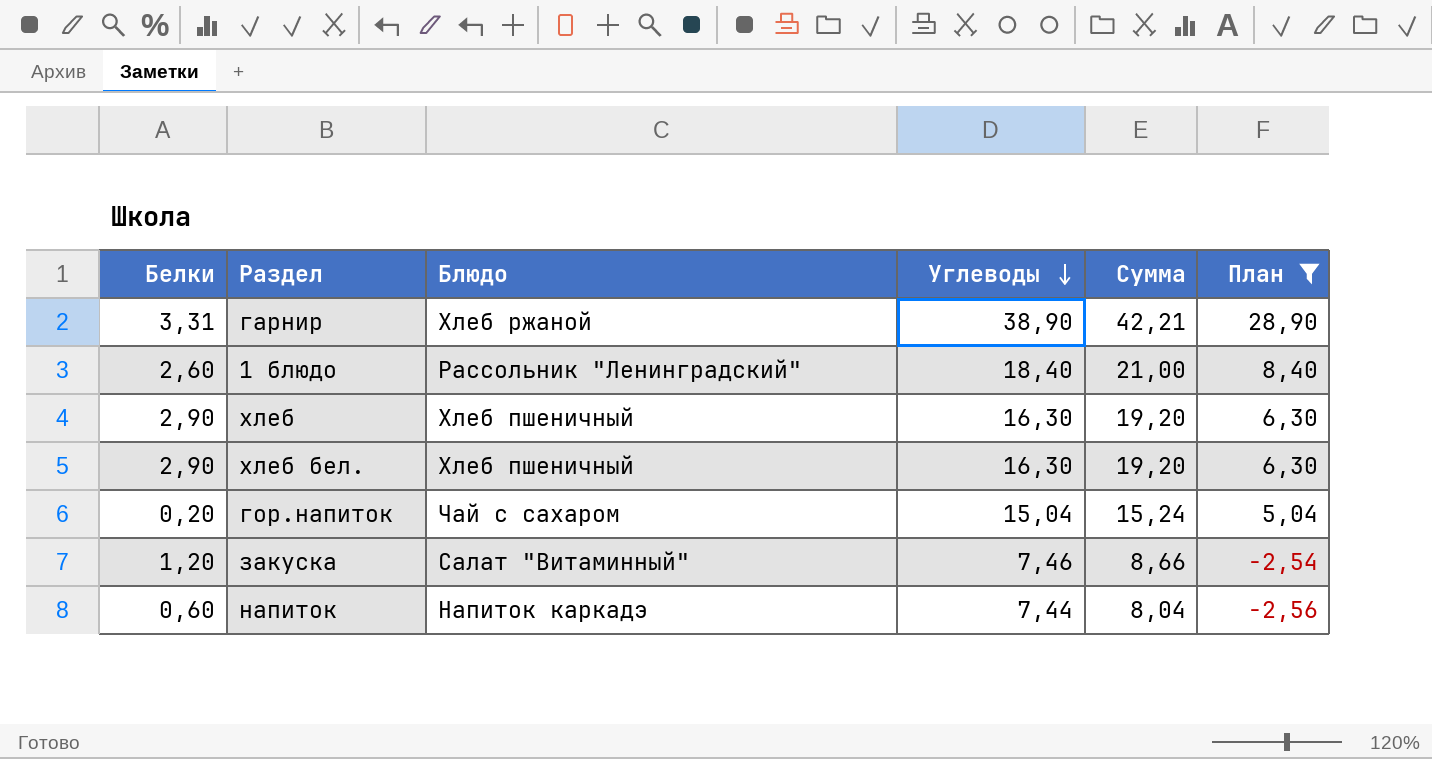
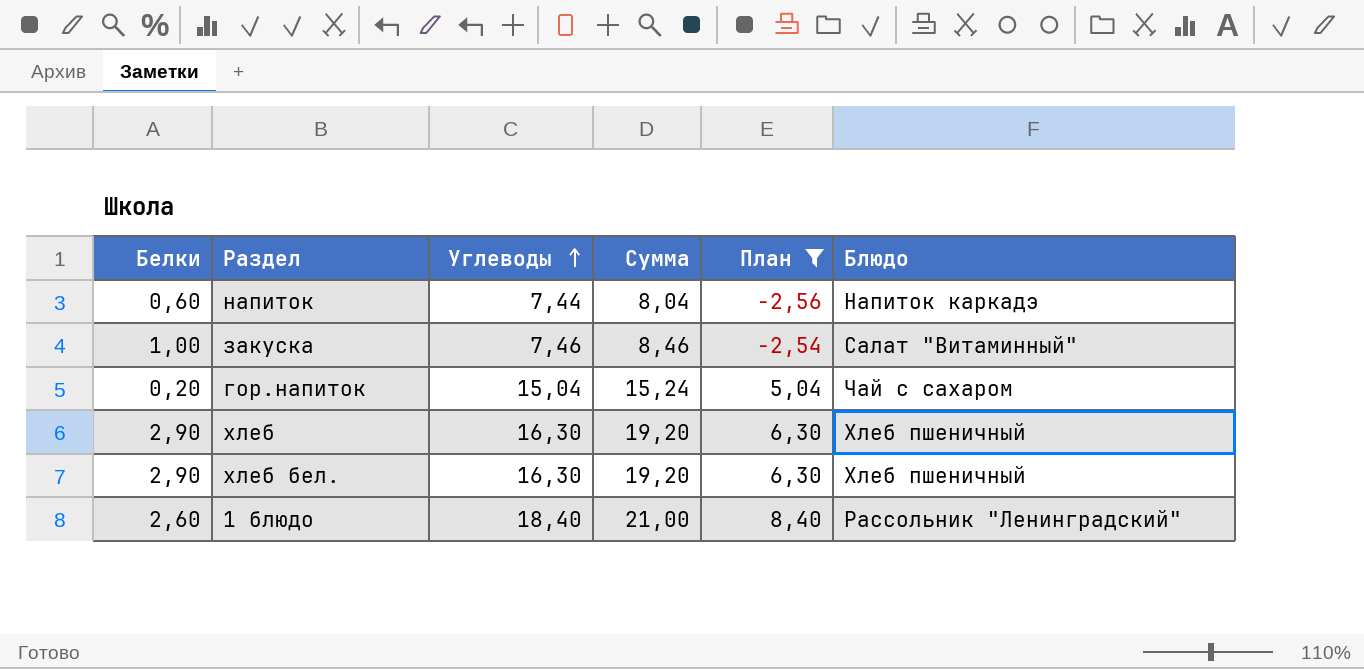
row order: Углеводы descending -> Углеводы ascending
column Блюдо | position: 3 -> 6
row гарнир: 3,31 | Хлеб ржаной | 38,90 | 42,21 | 28,90 -> none
закуска | Белки: 1,20 -> 1,00
закуска | Сумма: 8,66 -> 8,46

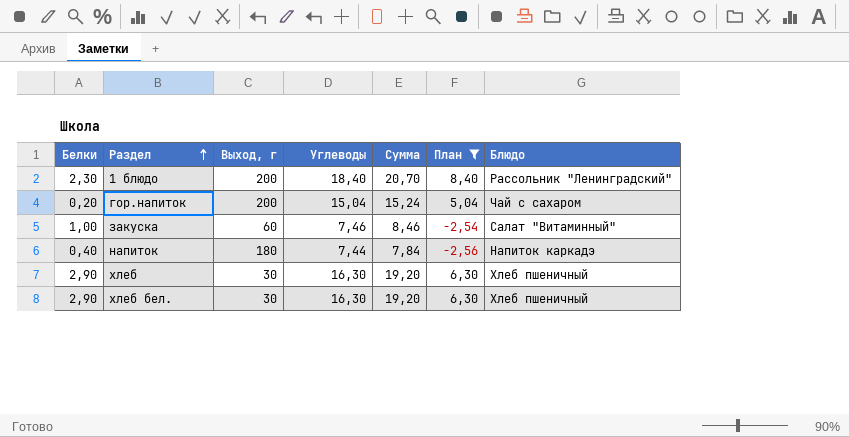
row order: Углеводы ascending -> Раздел ascending
column Выход, г | position: none -> 3
1 блюдо | Белки: 2,60 -> 2,30
1 блюдо | Сумма: 21,00 -> 20,70
напиток | Белки: 0,60 -> 0,40
напиток | Сумма: 8,04 -> 7,84

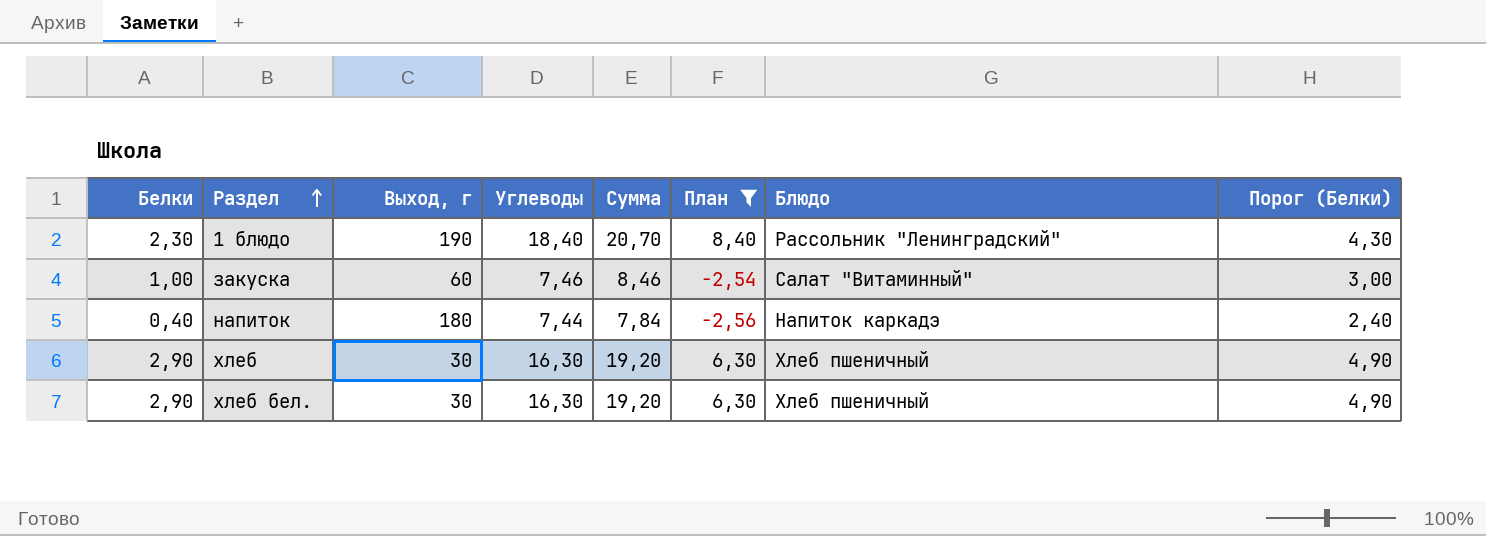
column Порог (Белки) | formula: none -> [Белки] + 2
row гор.напиток: 0,20 | 200 | 15,04 | 15,24 | 5,04 | Чай с сахаром -> none
1 блюдо | Выход, г: 200 -> 190

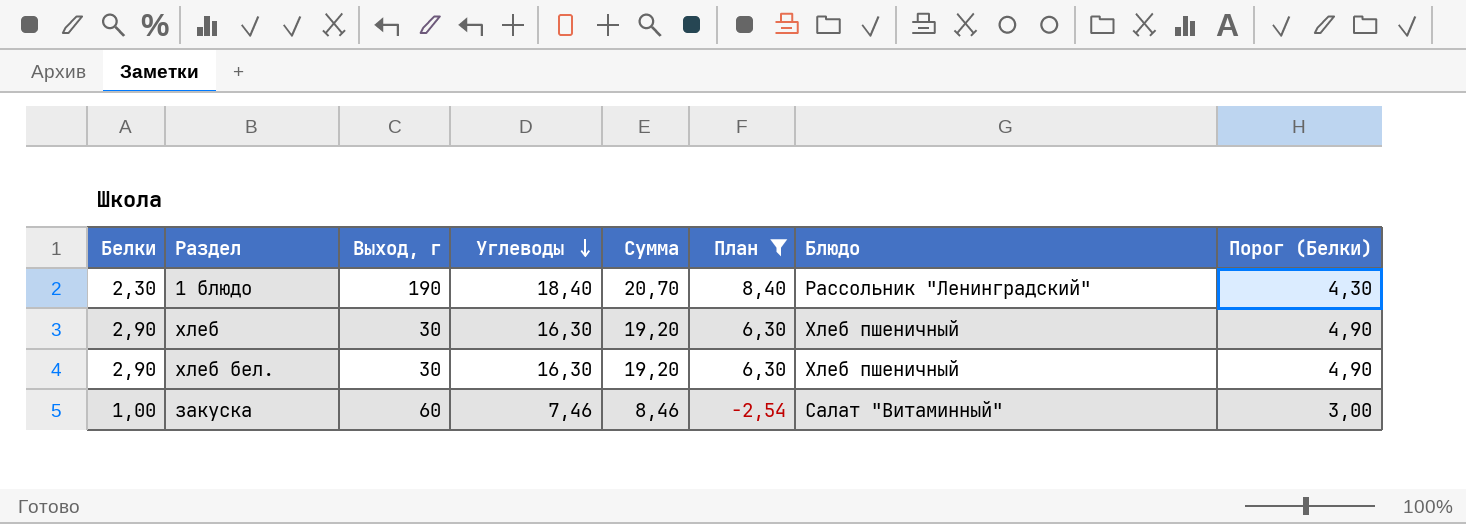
row order: Раздел ascending -> Углеводы descending
row напиток: 0,40 | 180 | 7,44 | 7,84 | -2,56 | Напиток каркадэ | 2,40 -> none

